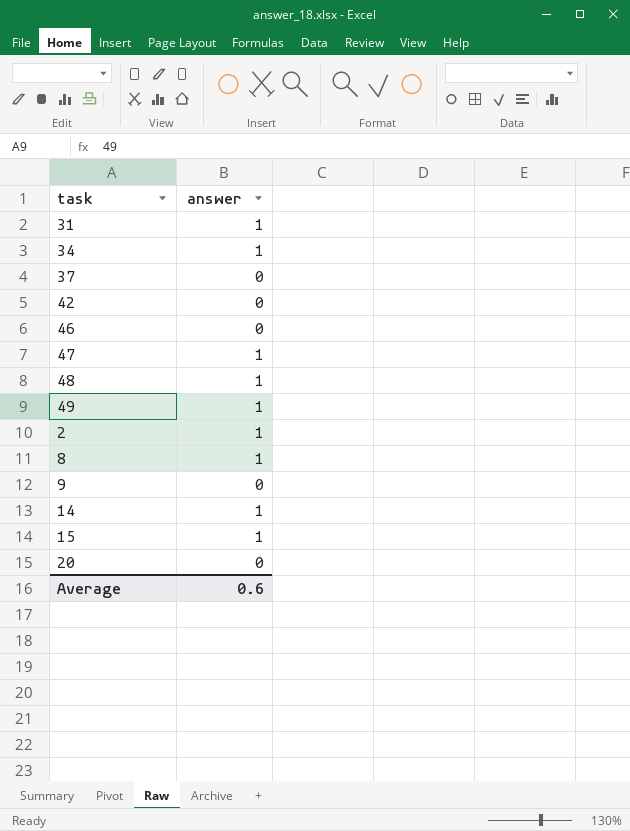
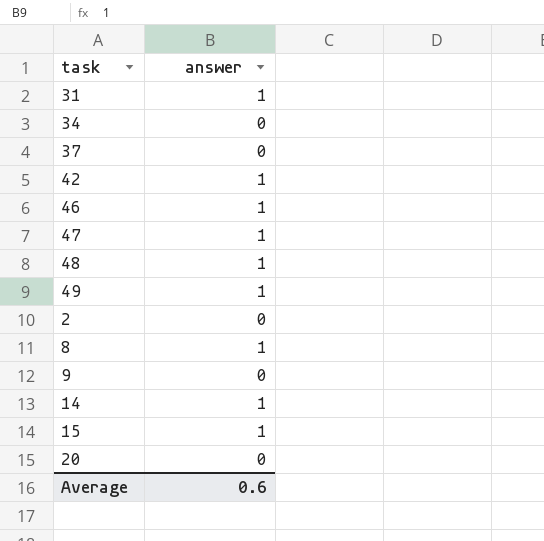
34 | answer: 1 -> 0
42 | answer: 0 -> 1
46 | answer: 0 -> 1
2 | answer: 1 -> 0

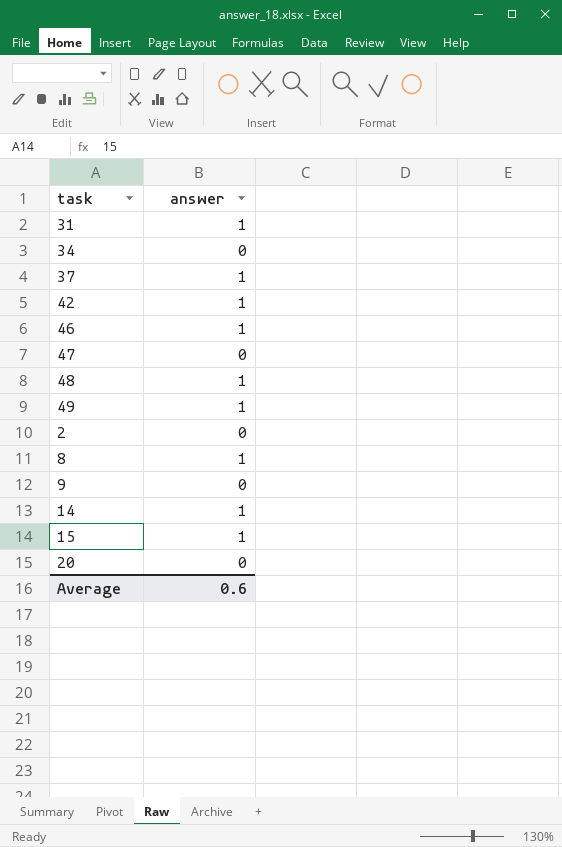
37 | answer: 0 -> 1
47 | answer: 1 -> 0

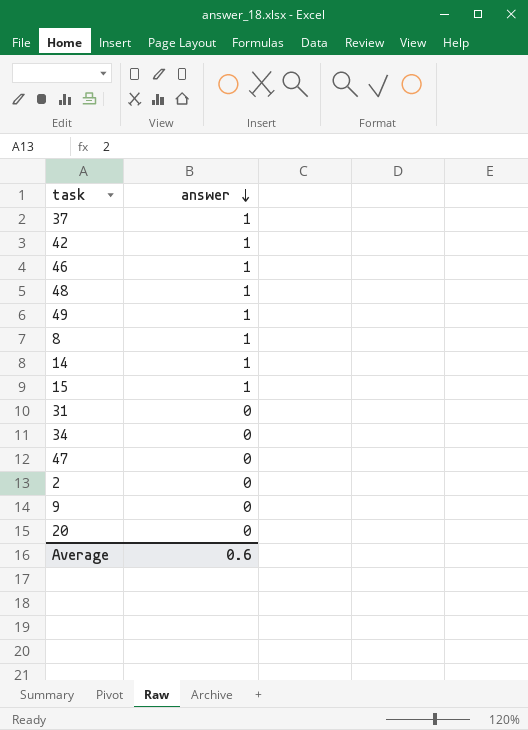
row order: none -> answer descending
31 | answer: 1 -> 0

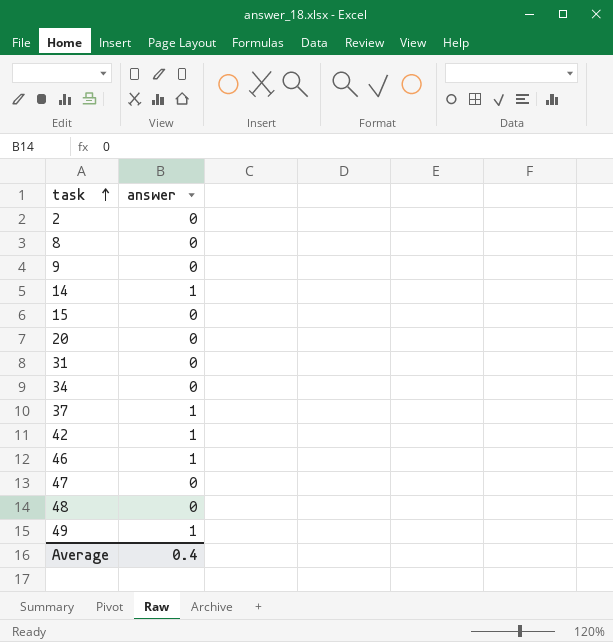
row order: answer descending -> task ascending
8 | answer: 1 -> 0
15 | answer: 1 -> 0
48 | answer: 1 -> 0
Average | answer: 0.6 -> 0.4

